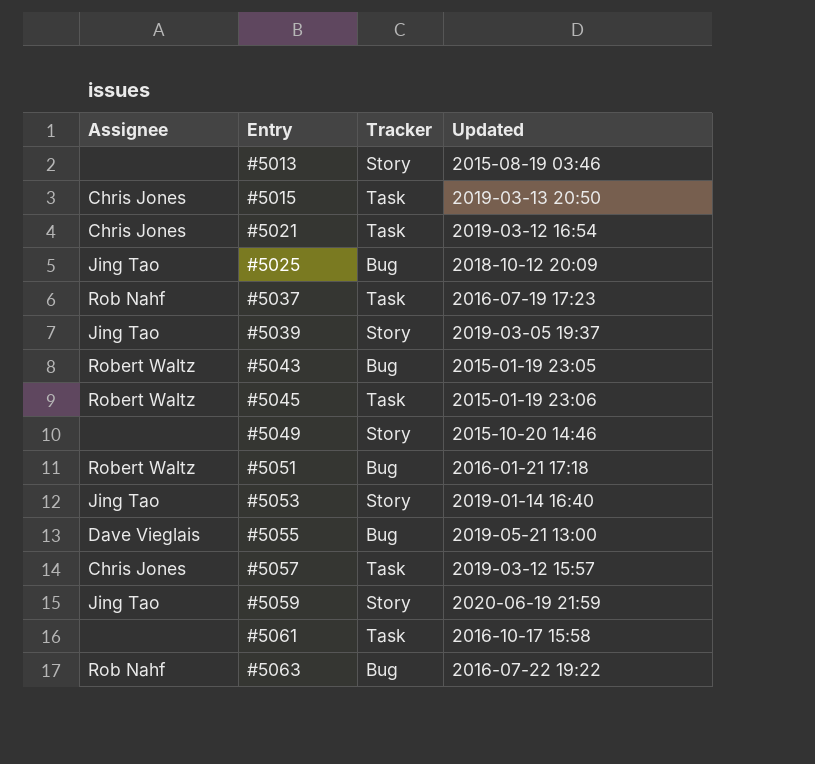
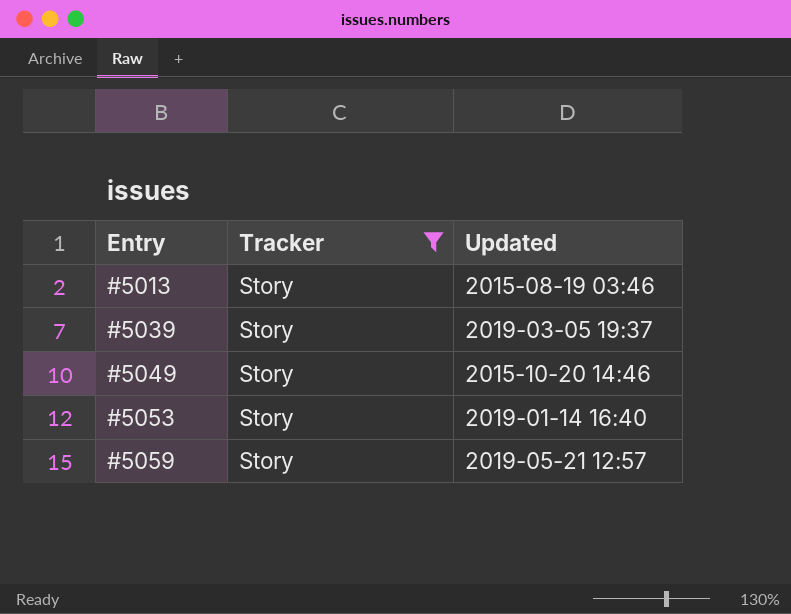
filter: none -> Tracker = Story
column Assignee | position: 1 -> none
#5059 | Updated: 2020-06-19 21:59 -> 2019-05-21 12:57

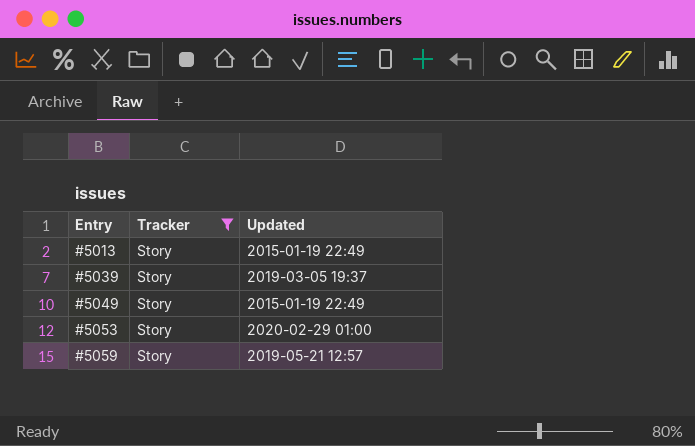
#5013 | Updated: 2015-08-19 03:46 -> 2015-01-19 22:49
#5049 | Updated: 2015-10-20 14:46 -> 2015-01-19 22:49
#5053 | Updated: 2019-01-14 16:40 -> 2020-02-29 01:00

